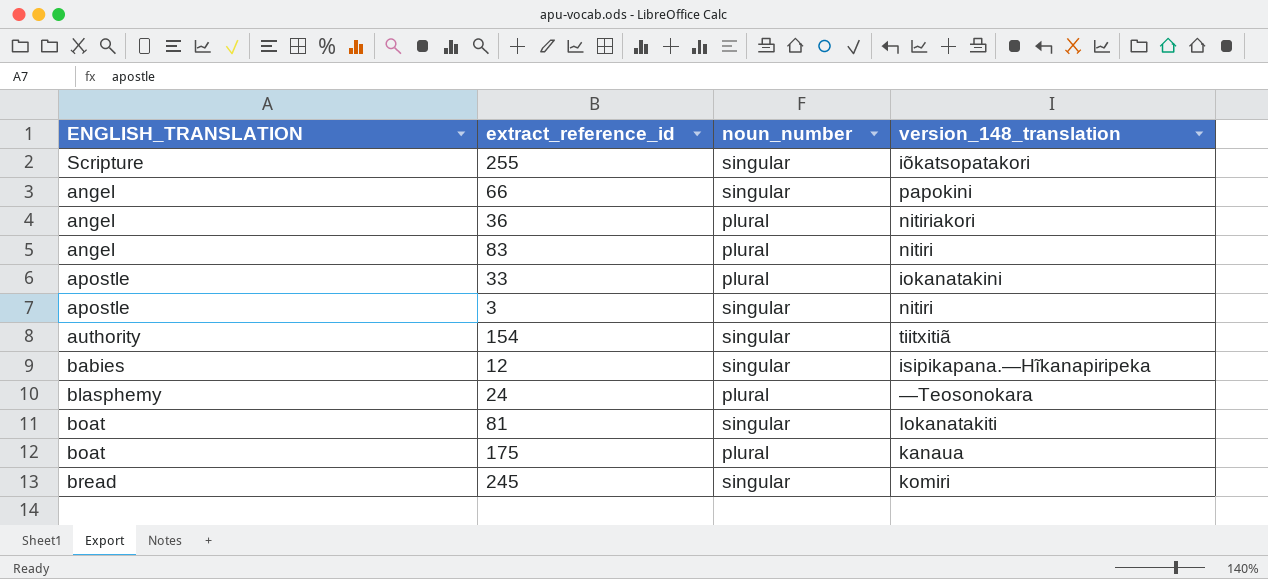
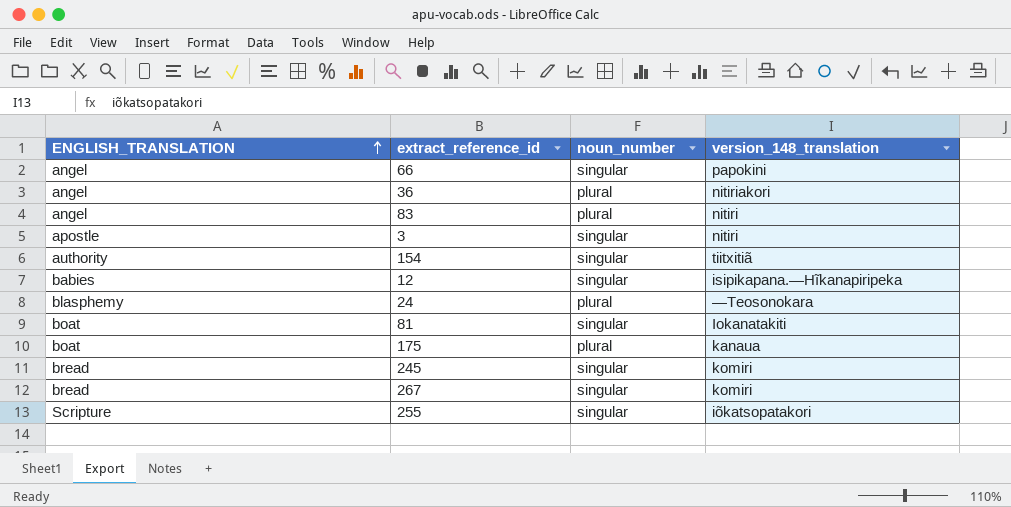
row order: none -> ENGLISH_TRANSLATION ascending
row 33: apostle | plural | iokanatakini -> none
row 267: none -> bread | singular | komiri

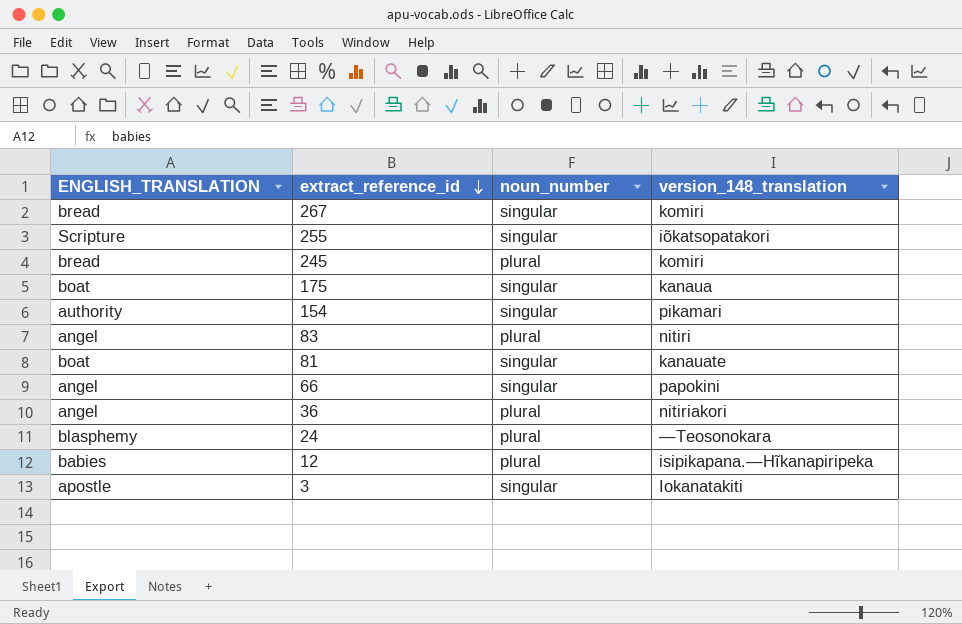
row order: ENGLISH_TRANSLATION ascending -> extract_reference_id descending
245 | noun_number: singular -> plural
175 | noun_number: plural -> singular
154 | version_148_translation: tiitxitiã -> pikamari
81 | version_148_translation: Iokanatakiti -> kanauate
12 | noun_number: singular -> plural
3 | version_148_translation: nitiri -> Iokanatakiti

